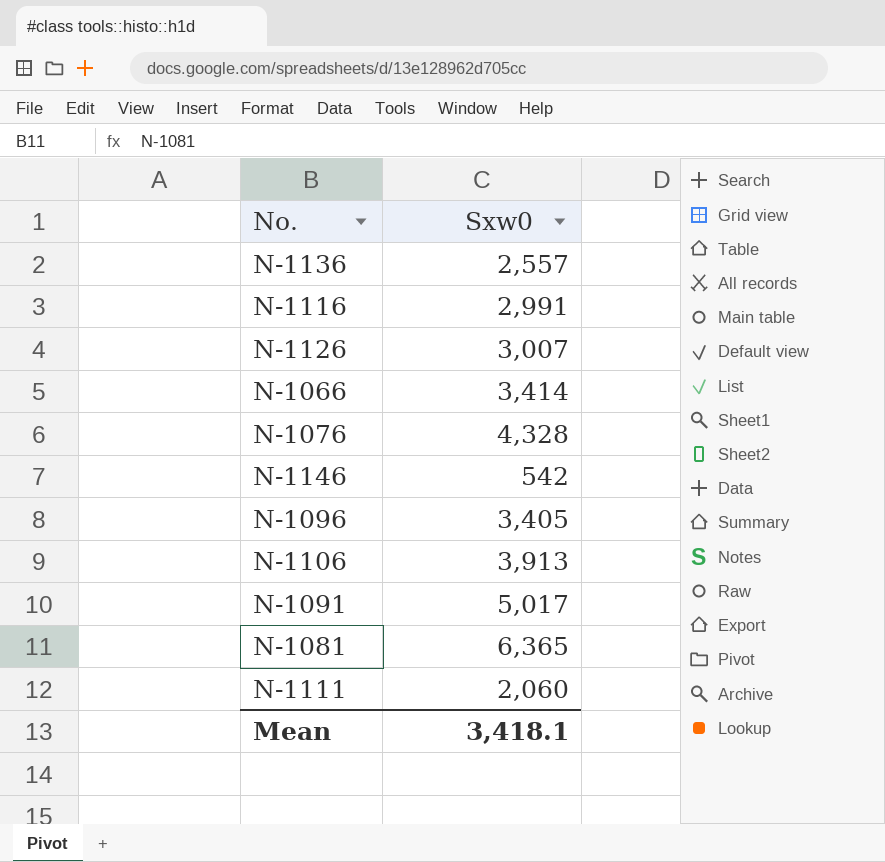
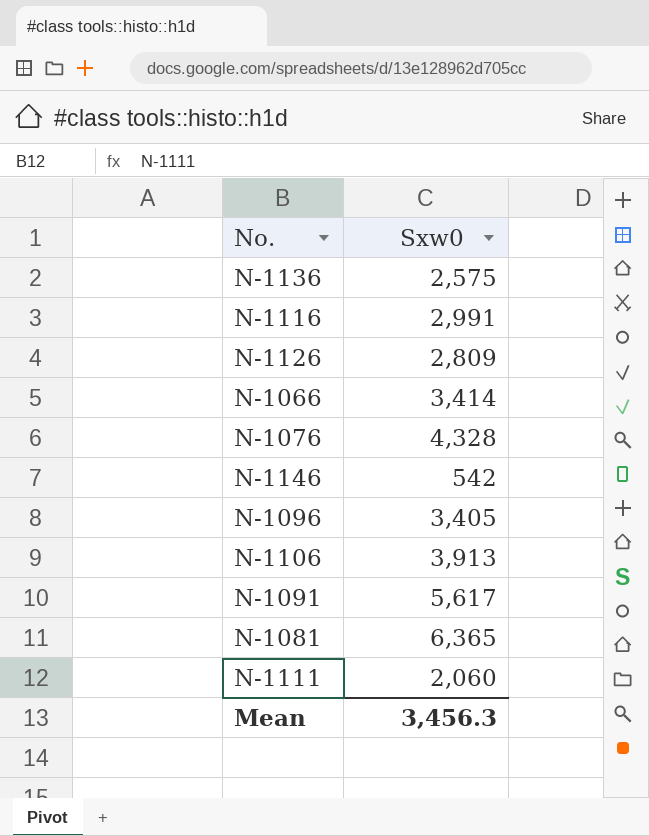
N-1136 | Sxw0: 2,557 -> 2,575
N-1126 | Sxw0: 3,007 -> 2,809
N-1091 | Sxw0: 5,017 -> 5,617
Mean | Sxw0: 3,418.1 -> 3,456.3

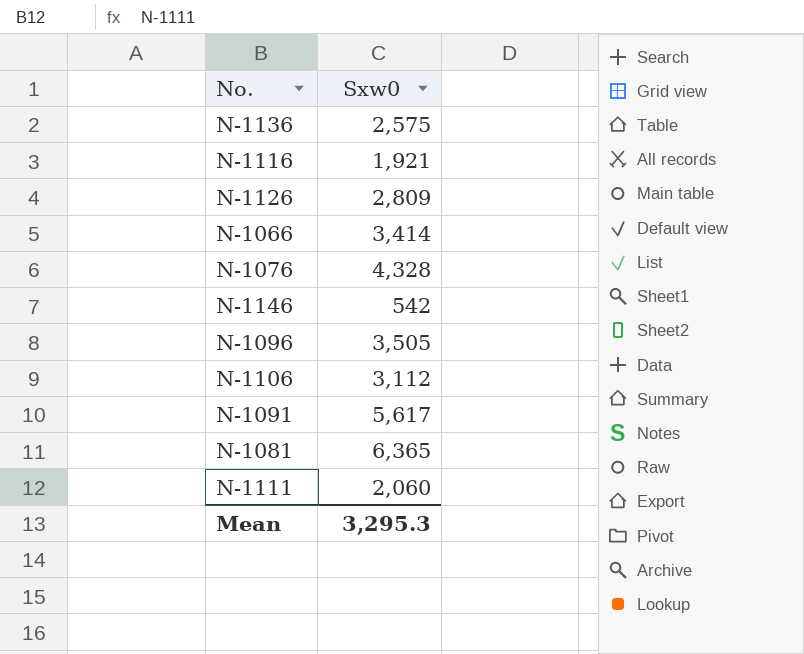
N-1116 | Sxw0: 2,991 -> 1,921
N-1096 | Sxw0: 3,405 -> 3,505
N-1106 | Sxw0: 3,913 -> 3,112
Mean | Sxw0: 3,456.3 -> 3,295.3

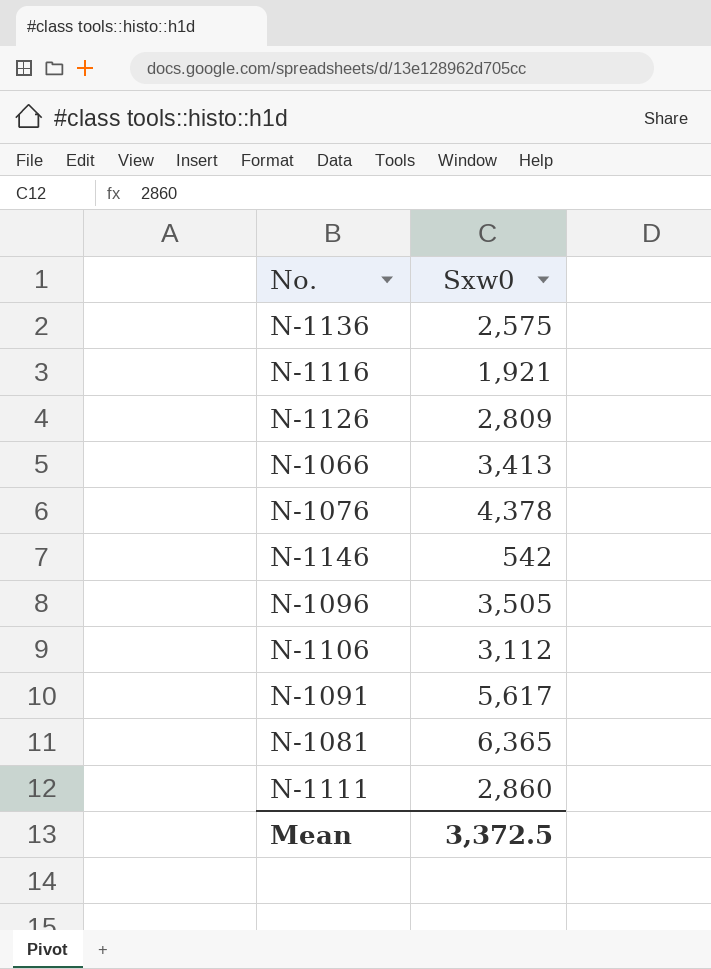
N-1066 | Sxw0: 3,414 -> 3,413
N-1076 | Sxw0: 4,328 -> 4,378
N-1111 | Sxw0: 2,060 -> 2,860
Mean | Sxw0: 3,295.3 -> 3,372.5

